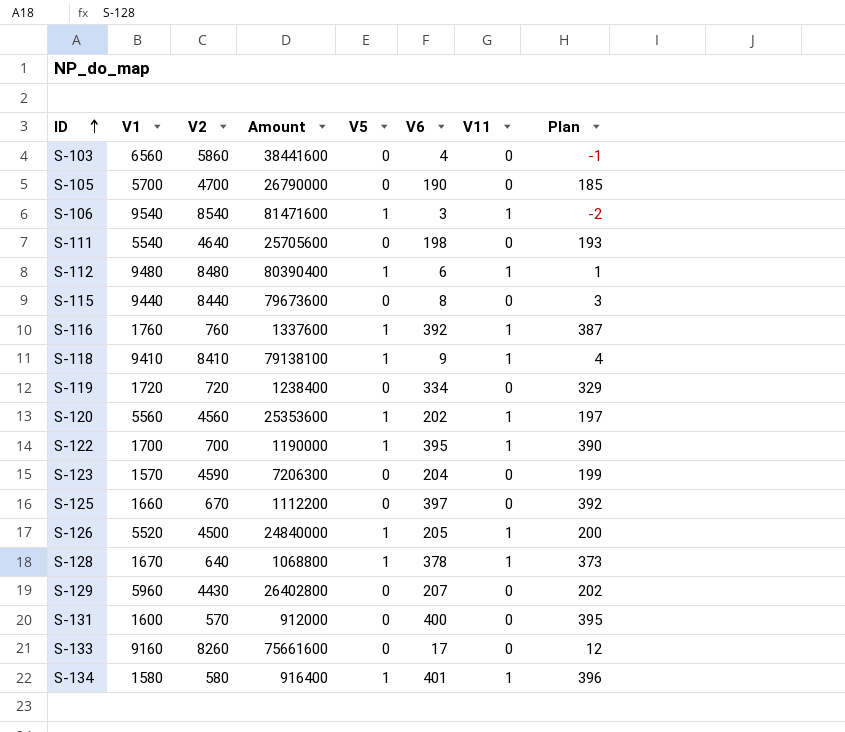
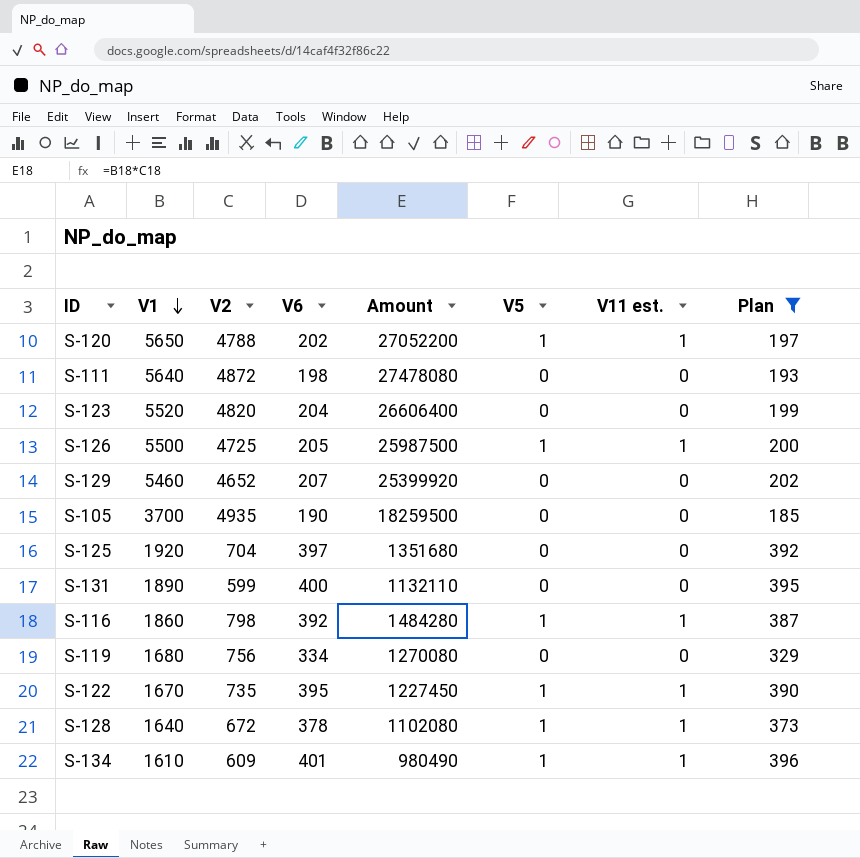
filter: none -> Plan >= 185
row order: ID ascending -> V1 descending
column V6 | position: 6 -> 4
column name: V11 -> V11 est.
S-120 | V1: 5560 -> 5650
S-120 | V2: 4560 -> 4788
S-120 | Amount: 25353600 -> 27052200
S-111 | V1: 5540 -> 5640
S-111 | V2: 4640 -> 4872
S-111 | Amount: 25705600 -> 27478080
S-123 | V1: 1570 -> 5520
S-123 | V2: 4590 -> 4820
S-123 | Amount: 7206300 -> 26606400
S-126 | V1: 5520 -> 5500
S-126 | V2: 4500 -> 4725
S-126 | Amount: 24840000 -> 25987500
S-129 | V1: 5960 -> 5460
S-129 | V2: 4430 -> 4652
S-129 | Amount: 26402800 -> 25399920
S-105 | V1: 5700 -> 3700
S-105 | V2: 4700 -> 4935
S-105 | Amount: 26790000 -> 18259500
S-125 | V1: 1660 -> 1920
S-125 | V2: 670 -> 704
S-125 | Amount: 1112200 -> 1351680
S-131 | V1: 1600 -> 1890
S-131 | V2: 570 -> 599
S-131 | Amount: 912000 -> 1132110
S-116 | V1: 1760 -> 1860
S-116 | V2: 760 -> 798
S-116 | Amount: 1337600 -> 1484280
S-119 | V1: 1720 -> 1680
S-119 | V2: 720 -> 756
S-119 | Amount: 1238400 -> 1270080
S-122 | V1: 1700 -> 1670
S-122 | V2: 700 -> 735
S-122 | Amount: 1190000 -> 1227450
S-128 | V1: 1670 -> 1640
S-128 | V2: 640 -> 672
S-128 | Amount: 1068800 -> 1102080
S-134 | V1: 1580 -> 1610
S-134 | V2: 580 -> 609
S-134 | Amount: 916400 -> 980490

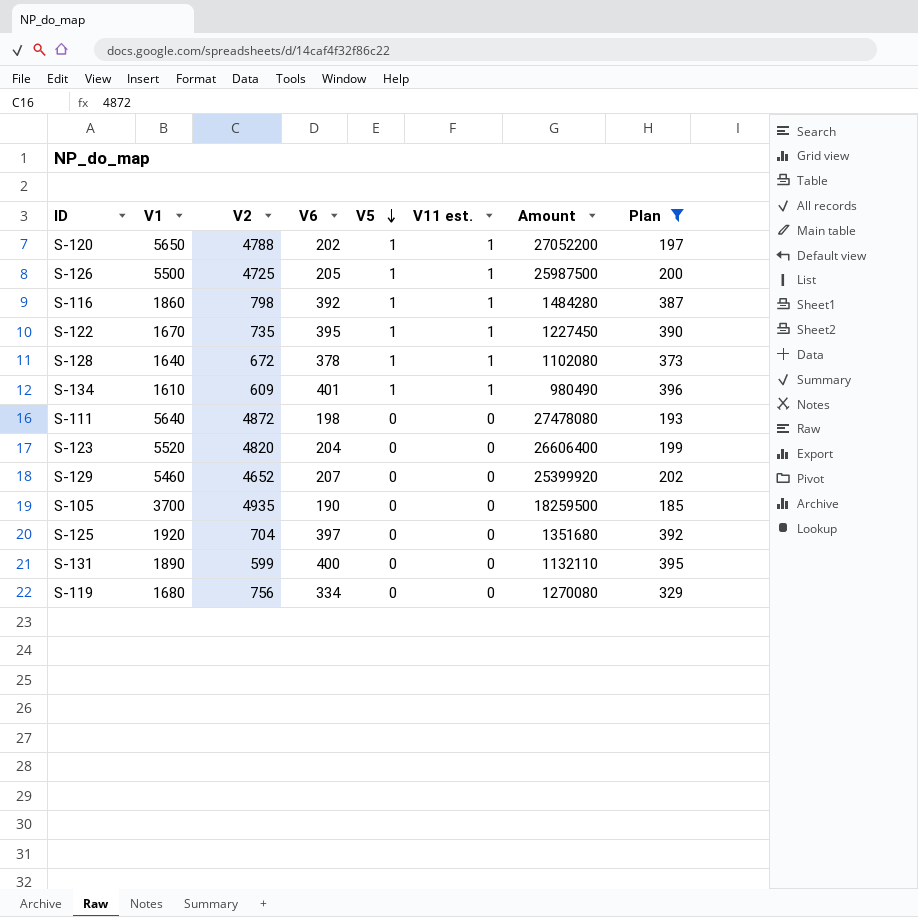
row order: V1 descending -> V5 descending
column Amount | position: 5 -> 7

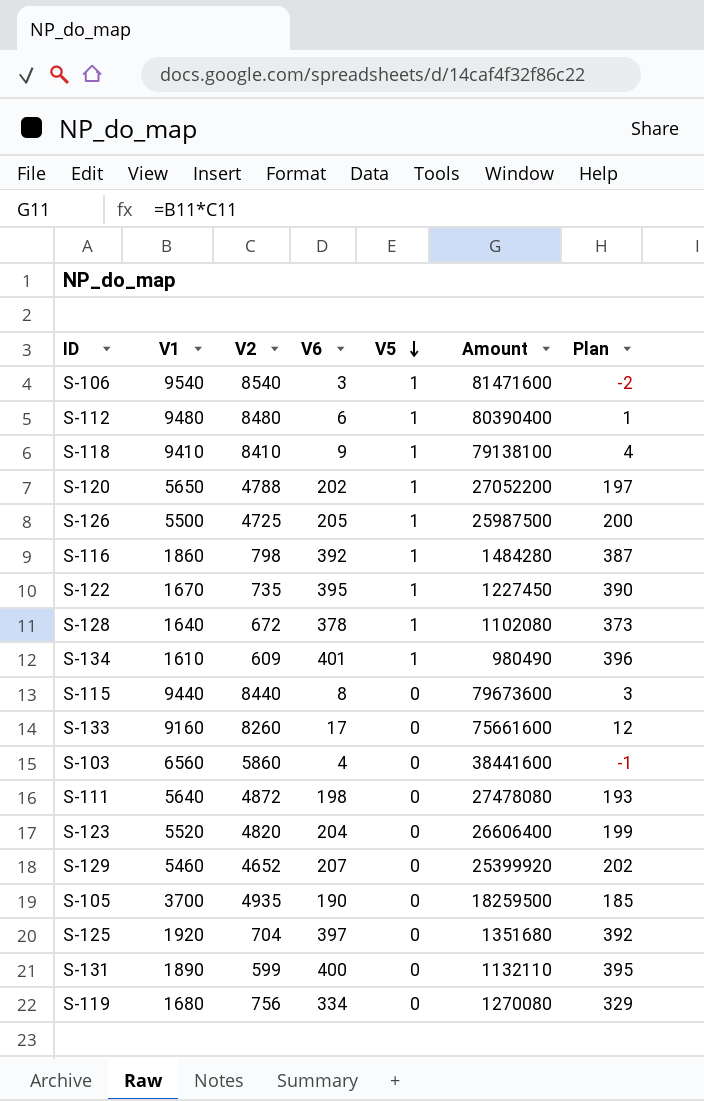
filter: Plan >= 185 -> none
column V11 est. | position: 6 -> none

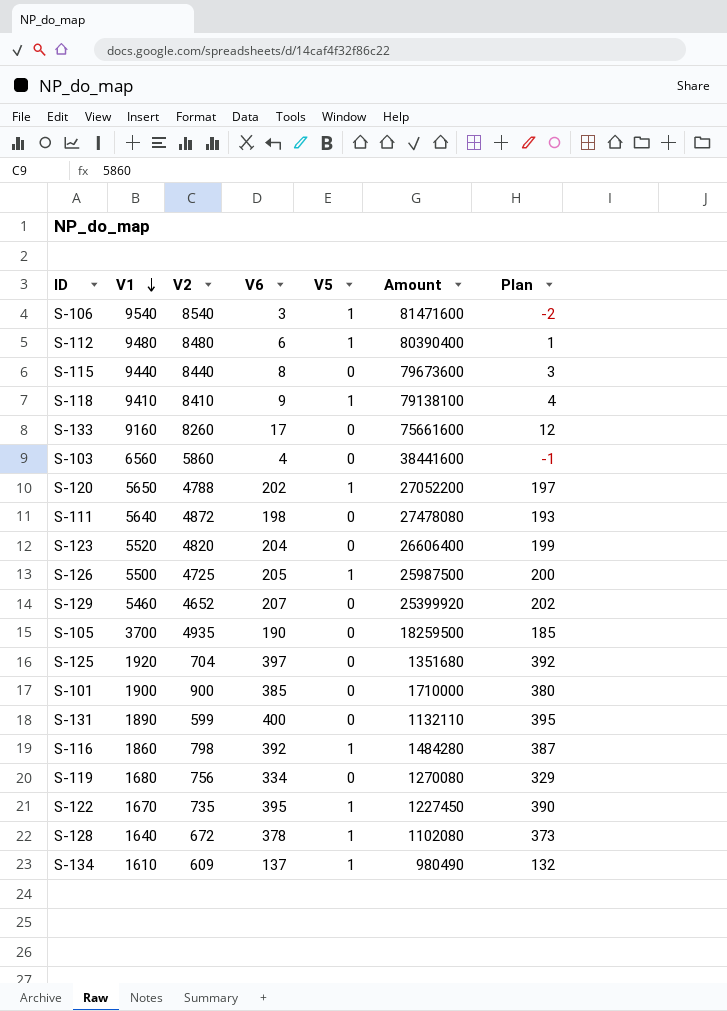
row order: V5 descending -> V1 descending
row S-101: none -> 1900 | 900 | 385 | 0 | 1710000 | 380
S-134 | V6: 401 -> 137
S-134 | Plan: 396 -> 132

